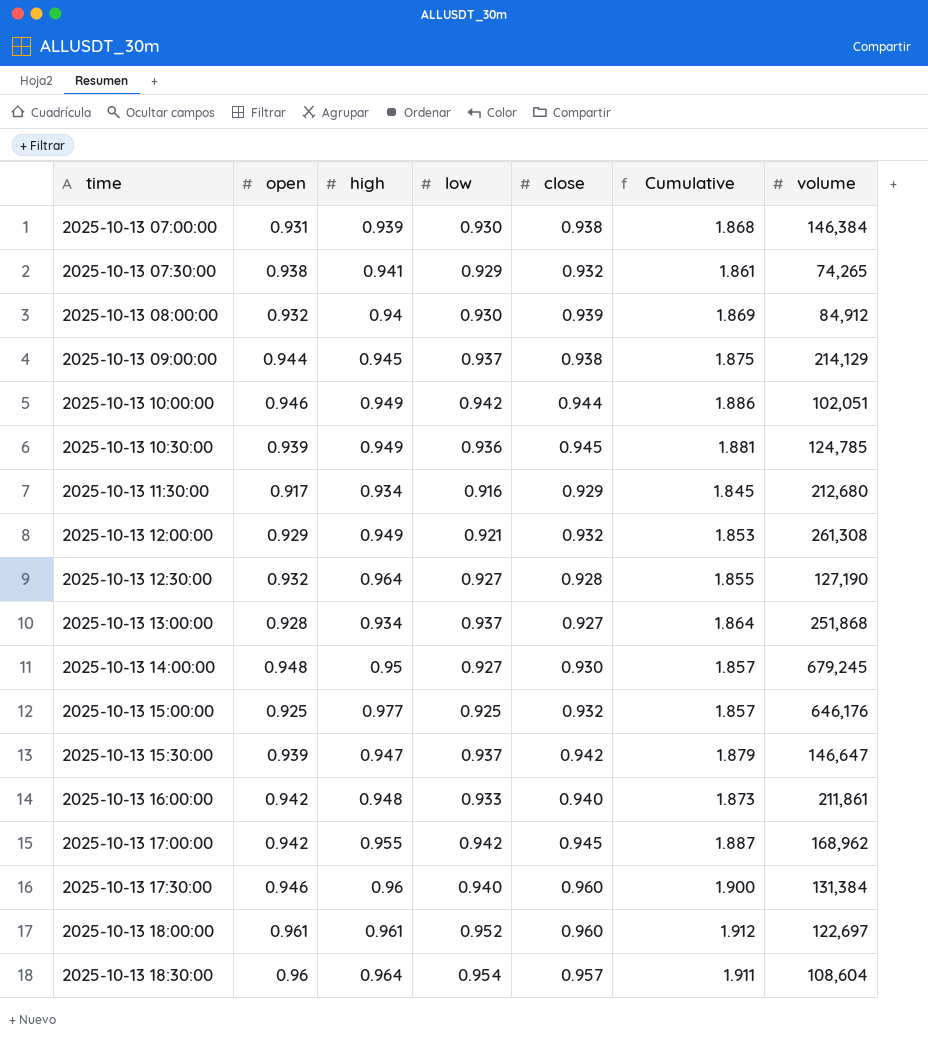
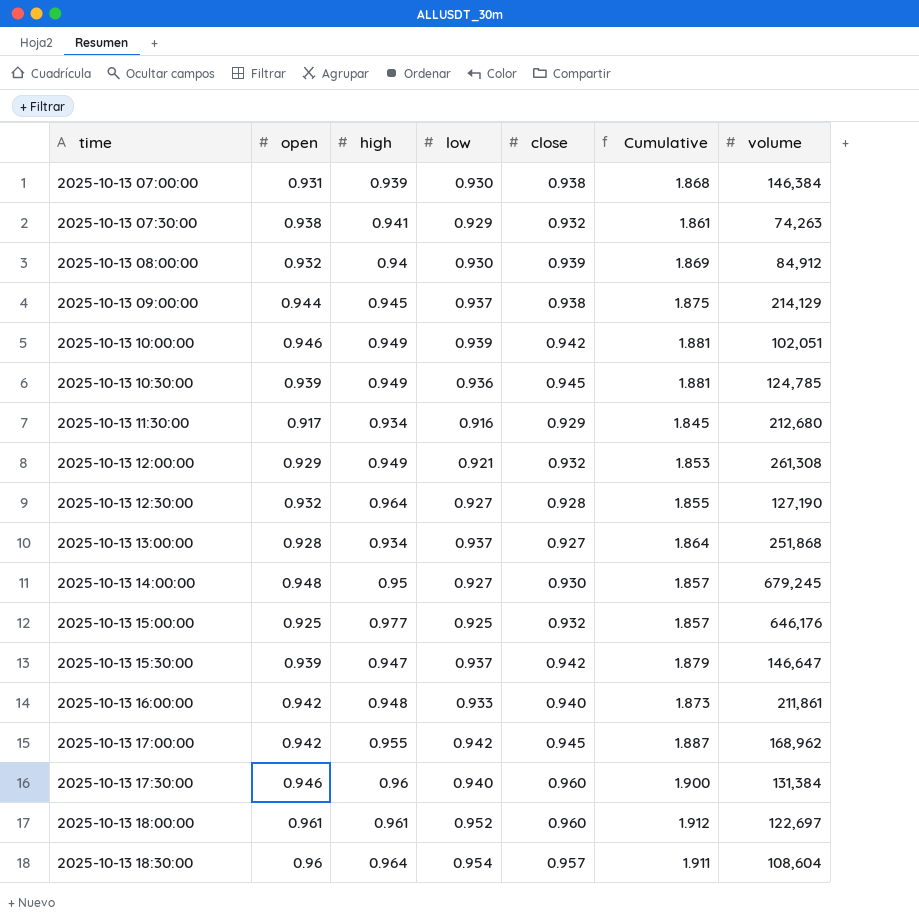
2025-10-13 07:30:00 | volume: 74,265 -> 74,263
2025-10-13 10:00:00 | low: 0.942 -> 0.939
2025-10-13 10:00:00 | close: 0.944 -> 0.942
2025-10-13 10:00:00 | Cumulative: 1.886 -> 1.881

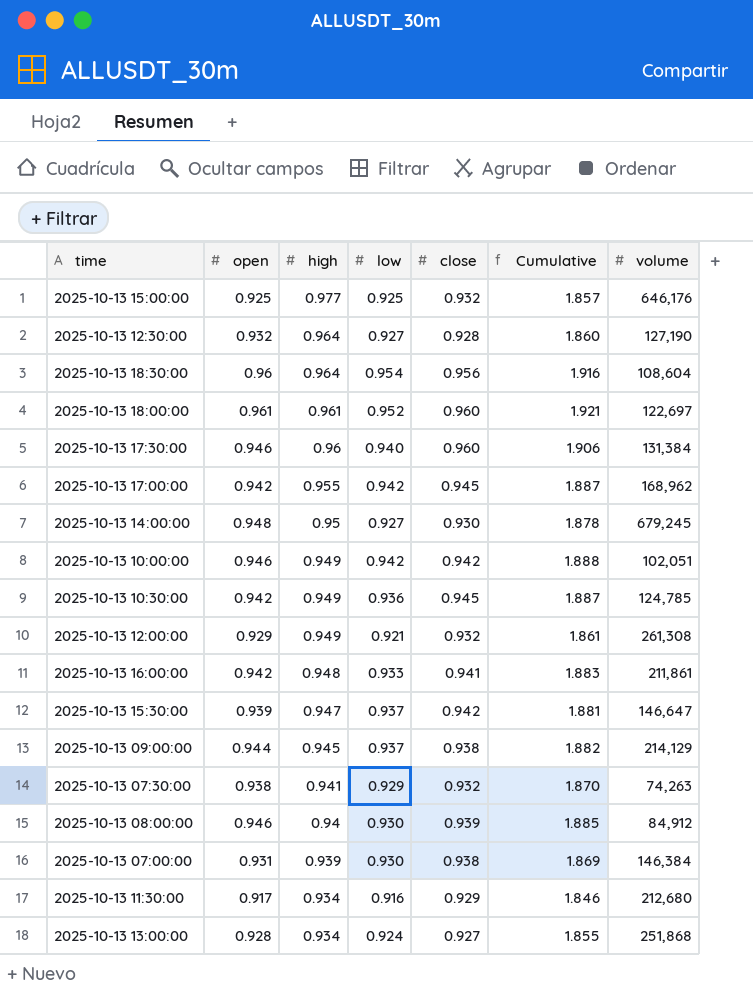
row order: time ascending -> high descending
column Cumulative | formula: [low] + [close] -> [open] + [close]
2025-10-13 18:30:00 | close: 0.957 -> 0.956
2025-10-13 10:00:00 | low: 0.939 -> 0.942
2025-10-13 10:30:00 | open: 0.939 -> 0.942
2025-10-13 16:00:00 | close: 0.940 -> 0.941
2025-10-13 08:00:00 | open: 0.932 -> 0.946
2025-10-13 13:00:00 | low: 0.937 -> 0.924

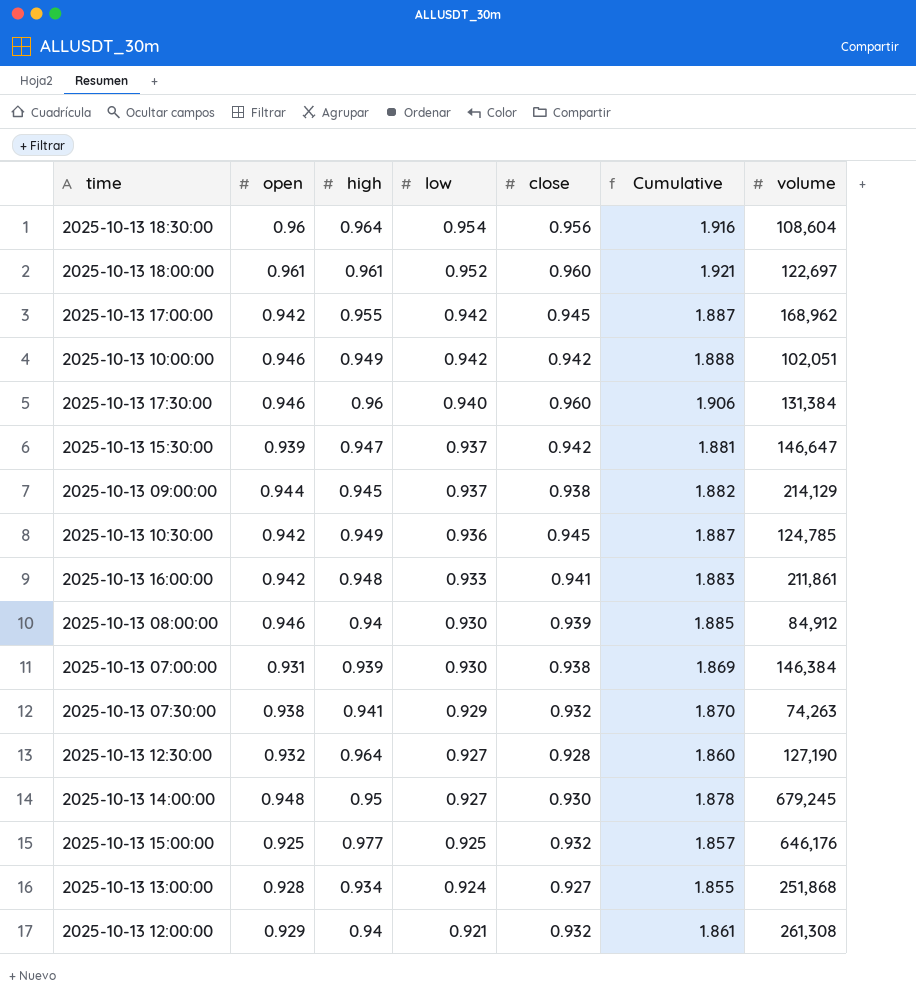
row order: high descending -> low descending
row 2025-10-13 11:30:00: 0.917 | 0.934 | 0.916 | 0.929 | 1.846 | 212,680 -> none
2025-10-13 12:00:00 | high: 0.949 -> 0.94

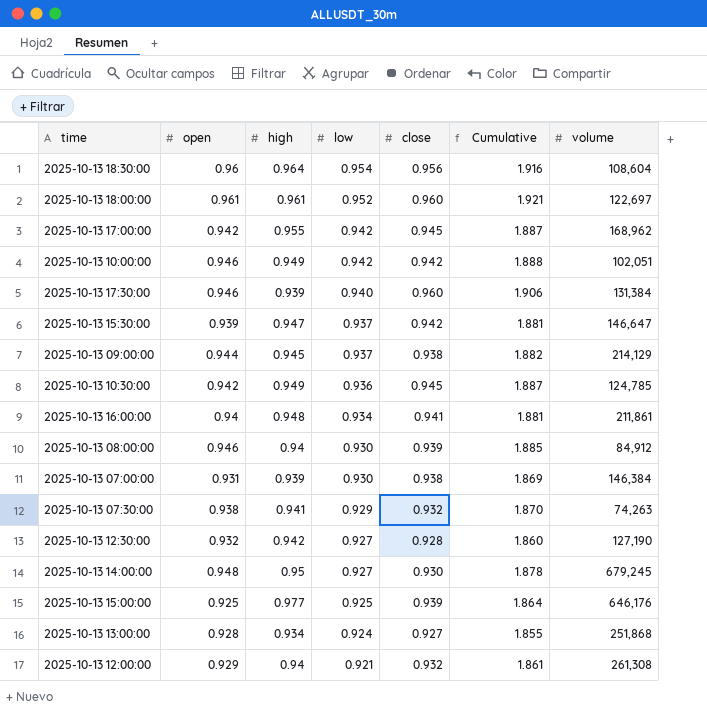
2025-10-13 17:30:00 | high: 0.96 -> 0.939
2025-10-13 16:00:00 | open: 0.942 -> 0.94
2025-10-13 16:00:00 | low: 0.933 -> 0.934
2025-10-13 16:00:00 | Cumulative: 1.883 -> 1.881
2025-10-13 12:30:00 | high: 0.964 -> 0.942
2025-10-13 15:00:00 | close: 0.932 -> 0.939
2025-10-13 15:00:00 | Cumulative: 1.857 -> 1.864

